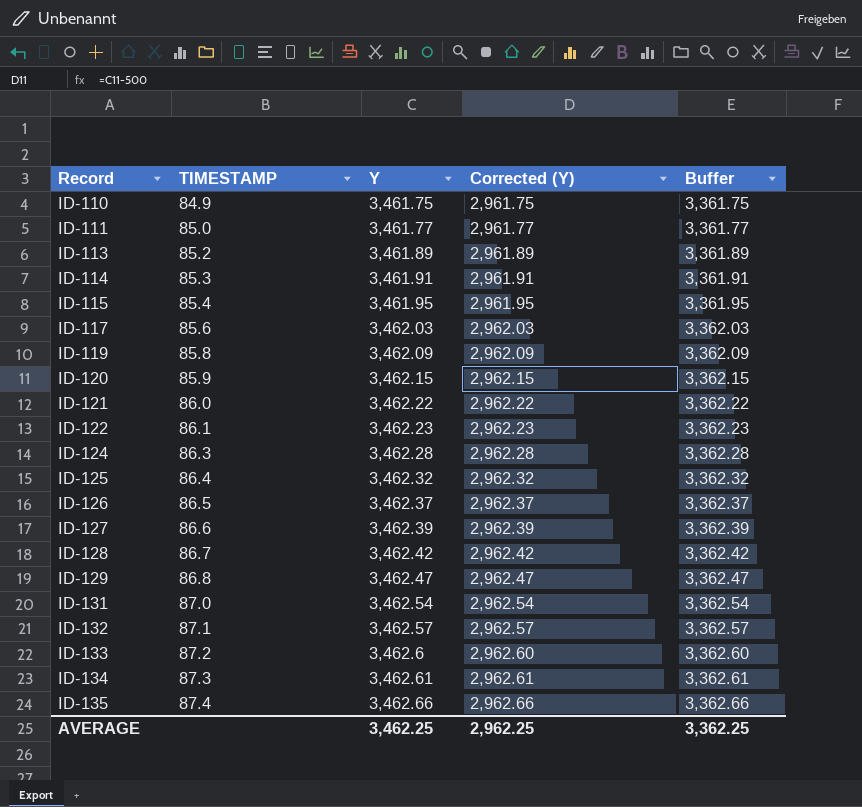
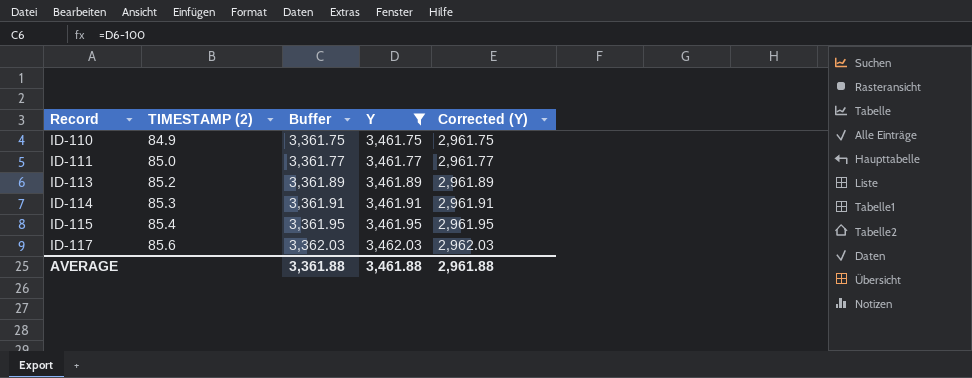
filter: none -> Y <= 3,462.03
column name: TIMESTAMP -> TIMESTAMP (2)
column Buffer | position: 5 -> 3
AVERAGE | Buffer: 3,362.25 -> 3,361.88
AVERAGE | Y: 3,462.25 -> 3,461.88
AVERAGE | Corrected (Y): 2,962.25 -> 2,961.88

